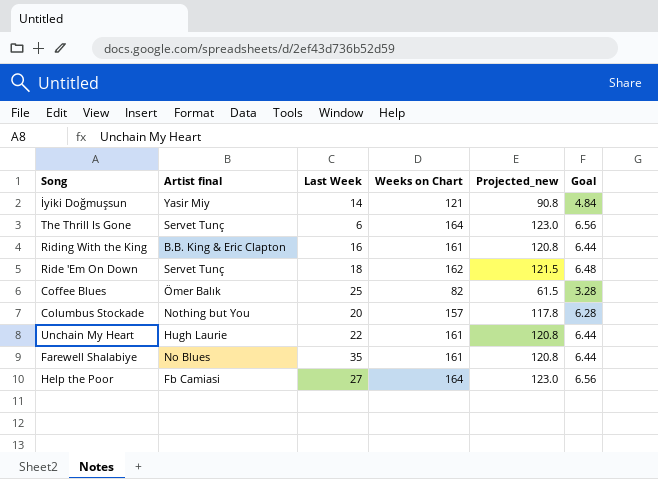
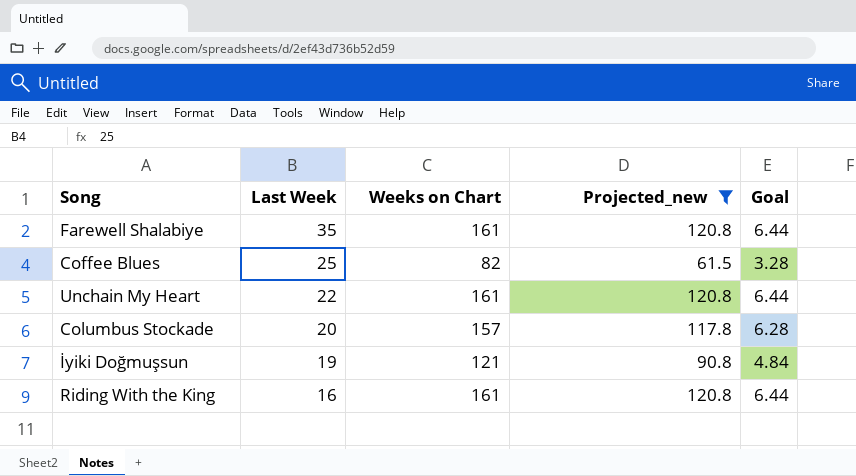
filter: none -> Projected_new <= 120.8
row order: none -> Last Week descending
column Artist final | position: 2 -> none
İyiki Doğmuşsun | Last Week: 14 -> 19

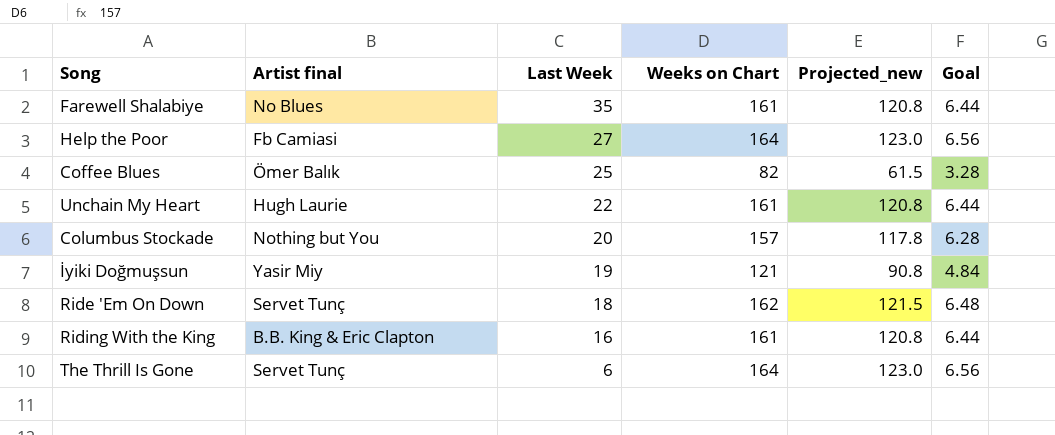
filter: Projected_new <= 120.8 -> none
column Artist final | position: none -> 2

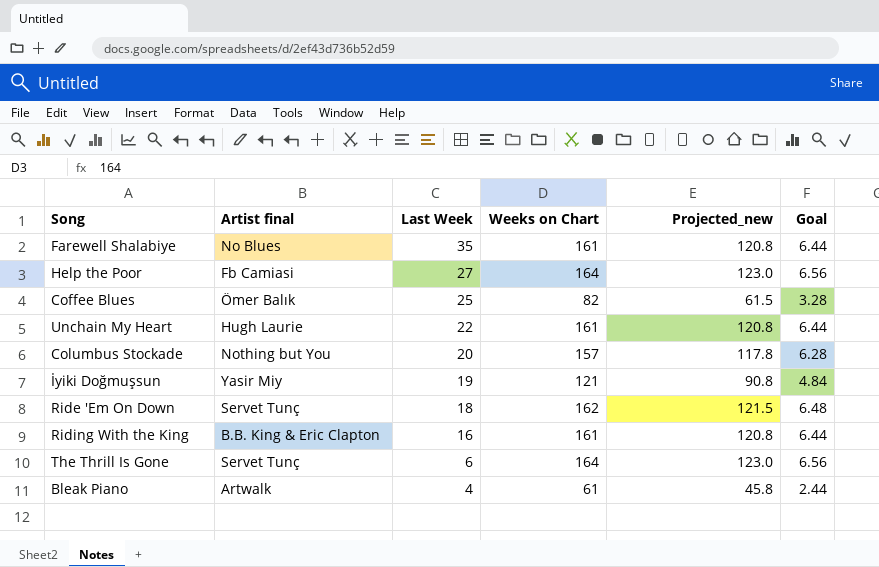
row Bleak Piano: none -> Artwalk | 4 | 61 | 45.8 | 2.44

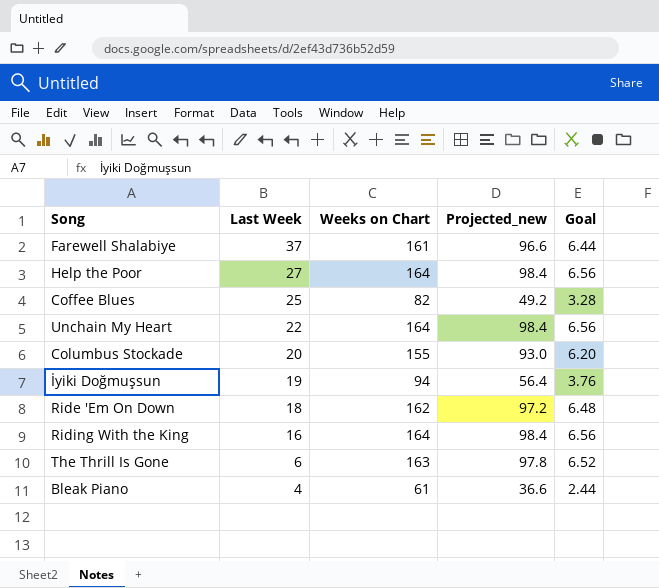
column Artist final | position: 2 -> none
column Projected_new | formula: [Weeks on Chart] * 0.75 -> [Weeks on Chart] * 0.6
Farewell Shalabiye | Last Week: 35 -> 37
Unchain My Heart | Weeks on Chart: 161 -> 164
Unchain My Heart | Goal: 6.44 -> 6.56
Columbus Stockade | Weeks on Chart: 157 -> 155
Columbus Stockade | Goal: 6.28 -> 6.20
İyiki Doğmuşsun | Weeks on Chart: 121 -> 94
İyiki Doğmuşsun | Goal: 4.84 -> 3.76
Riding With the King | Weeks on Chart: 161 -> 164
Riding With the King | Goal: 6.44 -> 6.56
The Thrill Is Gone | Weeks on Chart: 164 -> 163
The Thrill Is Gone | Goal: 6.56 -> 6.52

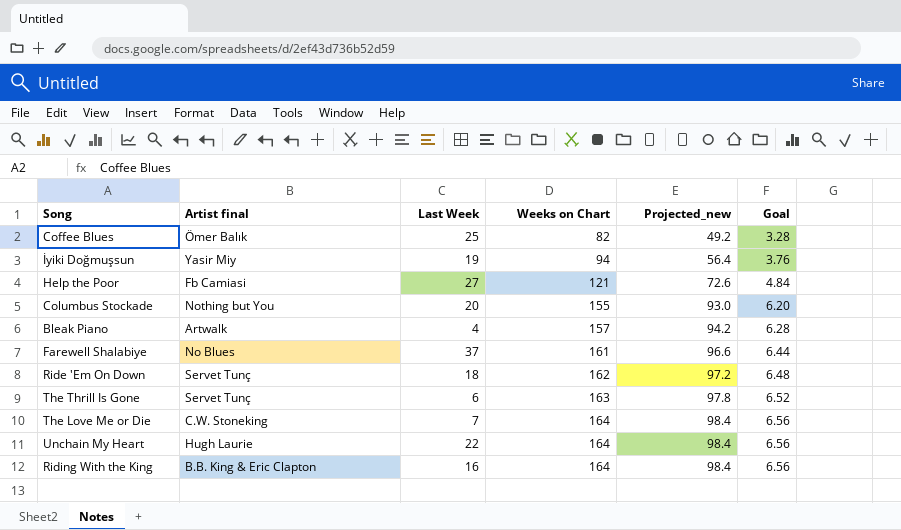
row order: Last Week descending -> Weeks on Chart ascending
column Artist final | position: none -> 2
Help the Poor | Weeks on Chart: 164 -> 121
Help the Poor | Projected_new: 98.4 -> 72.6
Help the Poor | Goal: 6.56 -> 4.84
Bleak Piano | Weeks on Chart: 61 -> 157
Bleak Piano | Projected_new: 36.6 -> 94.2
Bleak Piano | Goal: 2.44 -> 6.28
row The Love Me or Die: none -> C.W. Stoneking | 7 | 164 | 98.4 | 6.56

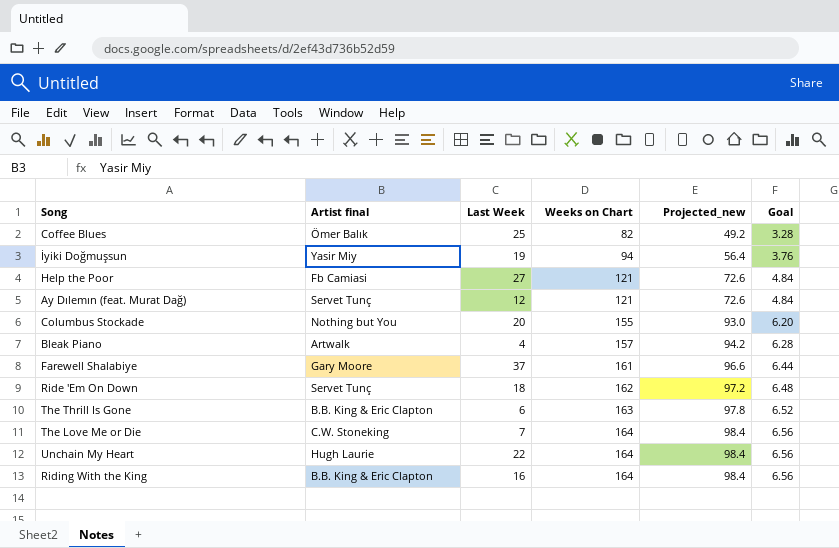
row Ay Dılemın (feat. Murat Dağ): none -> Servet Tunç | 12 | 121 | 72.6 | 4.84
Farewell Shalabiye | Artist final: No Blues -> Gary Moore
The Thrill Is Gone | Artist final: Servet Tunç -> B.B. King & Eric Clapton

